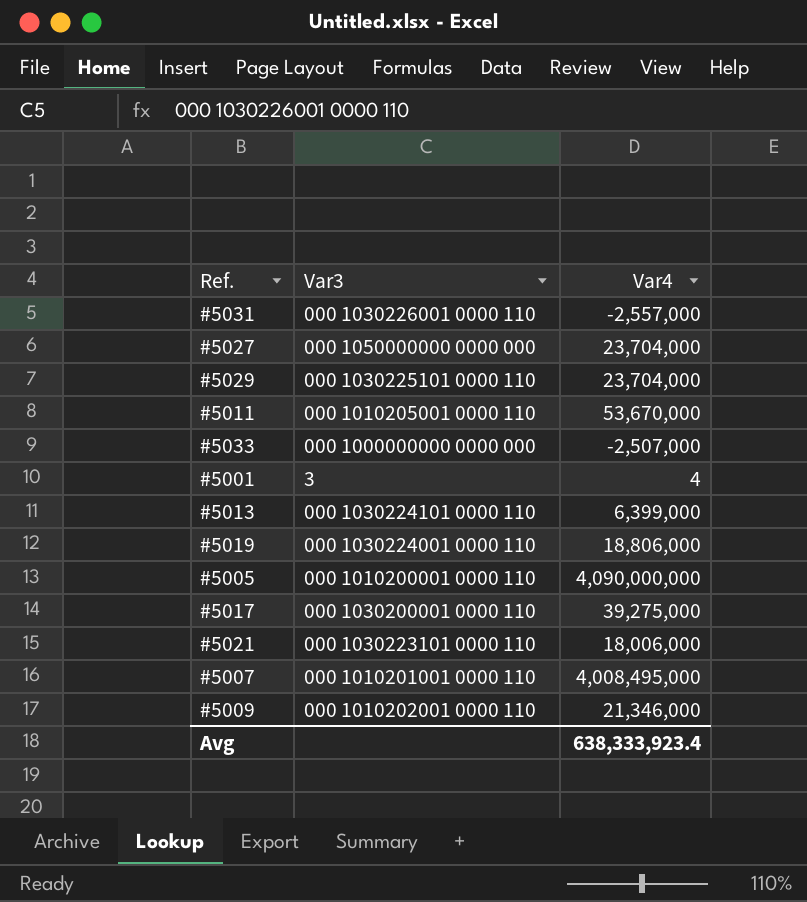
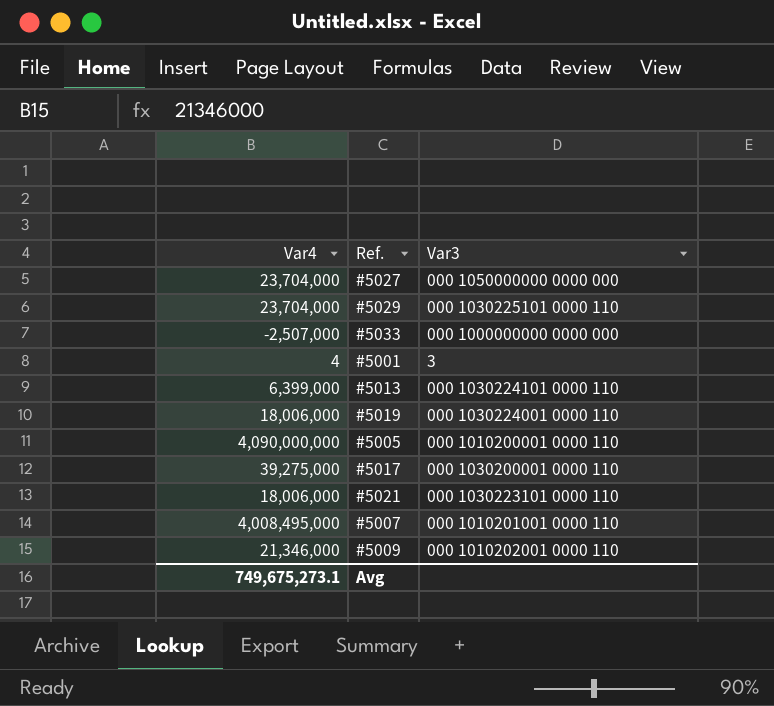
column Var4 | position: 3 -> 1
row #5031: 000 1030226001 0000 110 | -2,557,000 -> none
row #5011: 000 1010205001 0000 110 | 53,670,000 -> none
#5019 | Var4: 18,806,000 -> 18,006,000
Avg | Var4: 638,333,923.4 -> 749,675,273.1

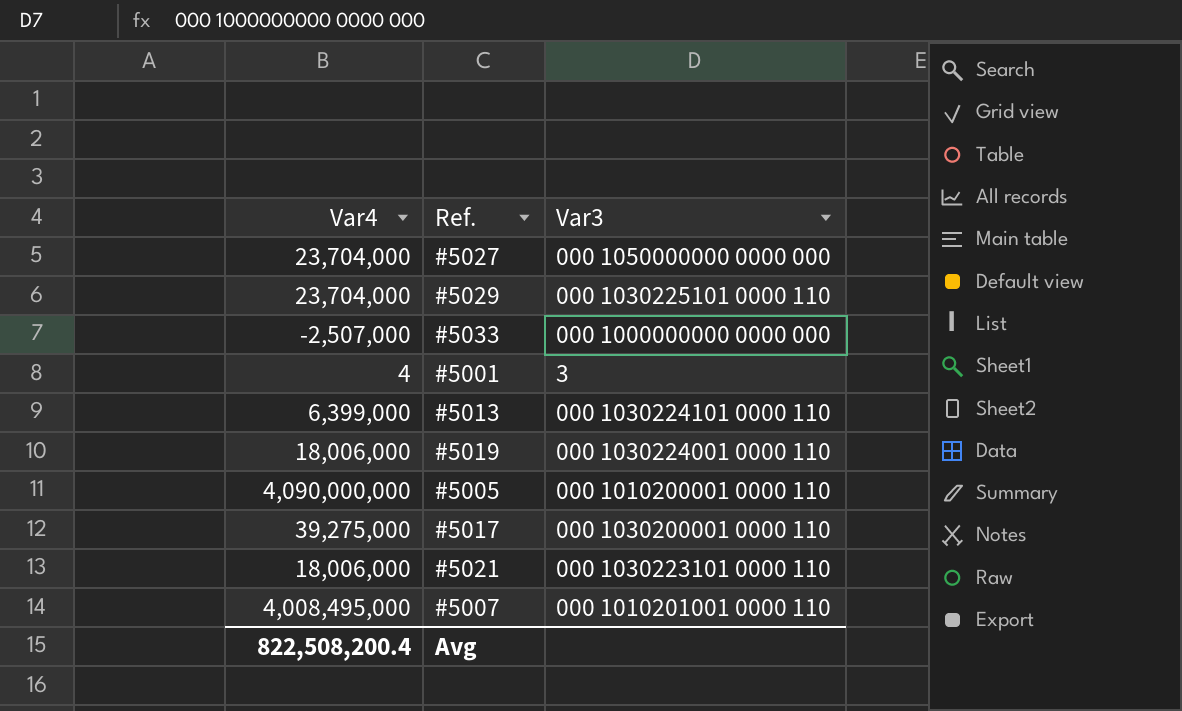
row #5009: 21,346,000 | 000 1010202001 0000 110 -> none
Avg | Var4: 749,675,273.1 -> 822,508,200.4

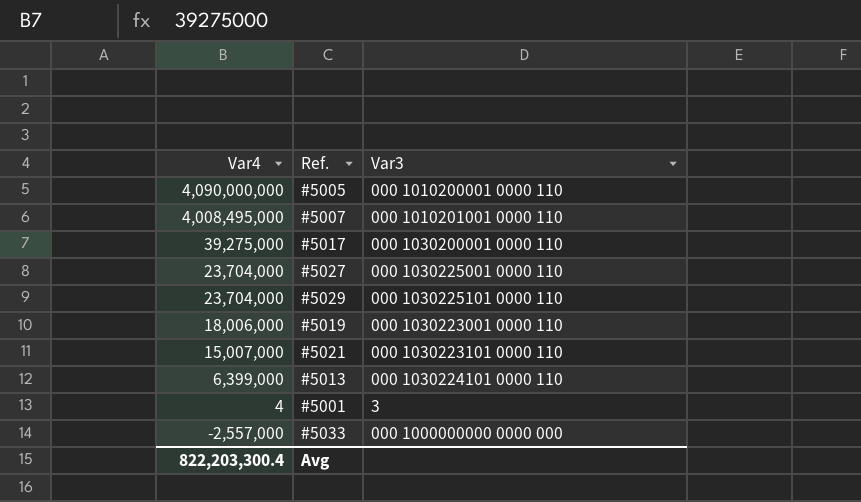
row order: none -> Var4 descending
#5027 | Var3: 000 1050000000 0000 000 -> 000 1030225001 0000 110
#5019 | Var3: 000 1030224001 0000 110 -> 000 1030223001 0000 110
#5021 | Var4: 18,006,000 -> 15,007,000
#5033 | Var4: -2,507,000 -> -2,557,000
Avg | Var4: 822,508,200.4 -> 822,203,300.4

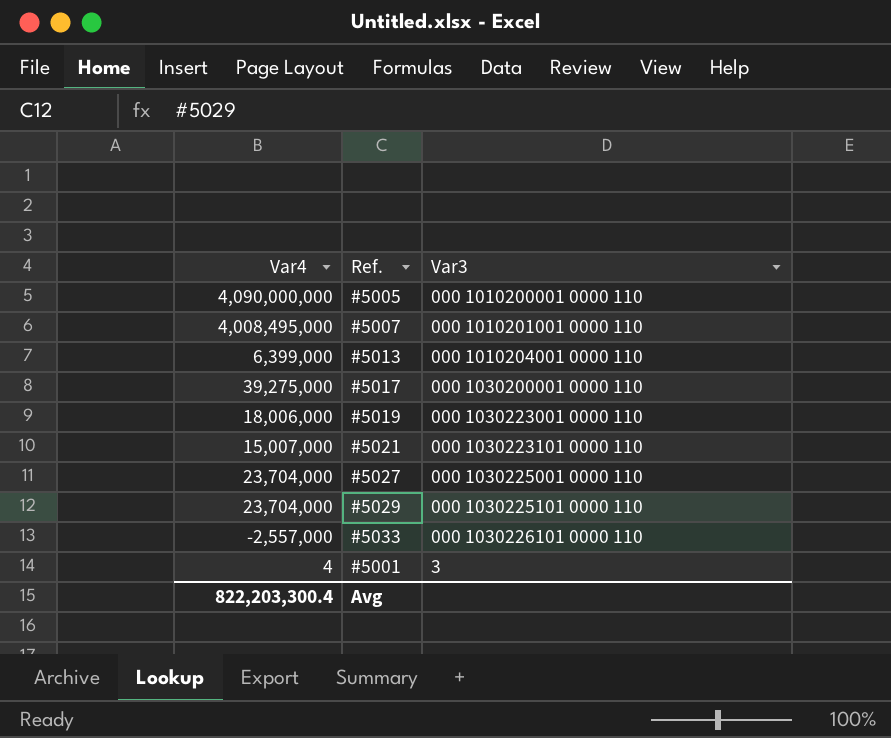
row order: Var4 descending -> Var3 ascending
#5013 | Var3: 000 1030224101 0000 110 -> 000 1010204001 0000 110
#5033 | Var3: 000 1000000000 0000 000 -> 000 1030226101 0000 110

